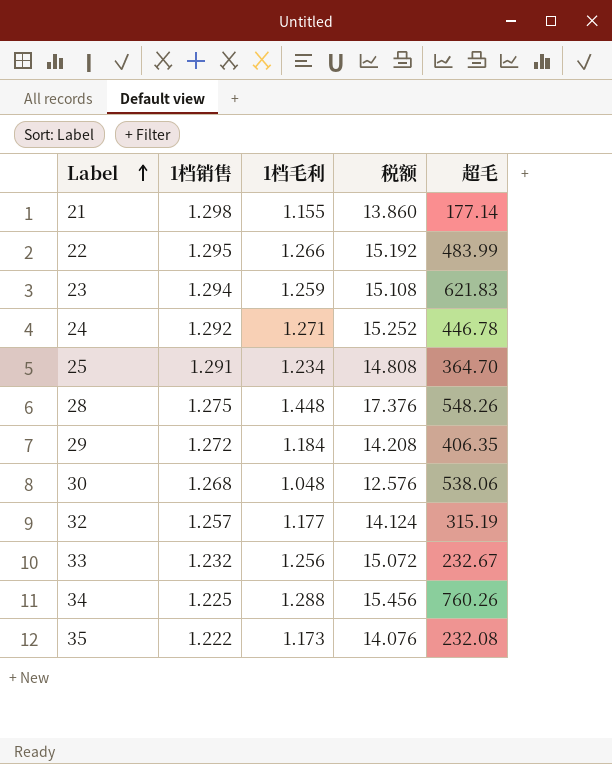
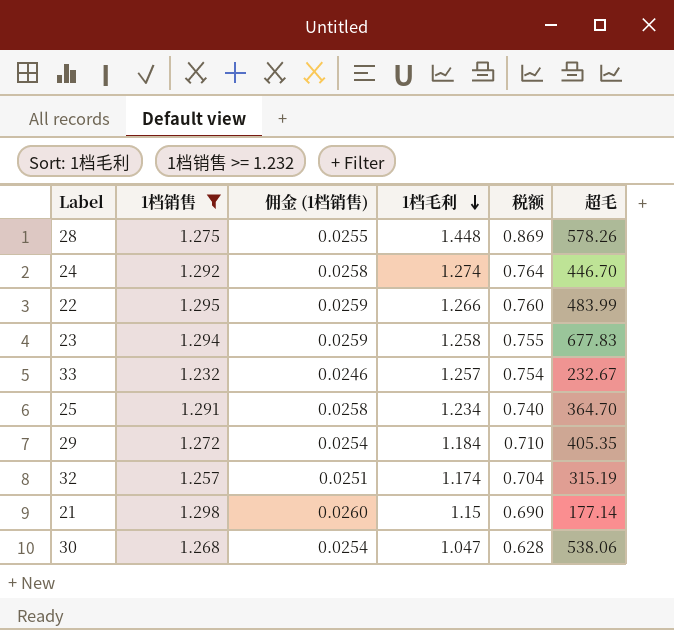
filter: none -> 1档销售 >= 1.232
row order: Label ascending -> 1档毛利 descending
column 佣金 (1档销售) | formula: none -> [1档销售] * 0.02
column 税额 | formula: [1档毛利] * 12 -> [1档毛利] * 0.6
28 | 超毛: 548.26 -> 578.26
24 | 1档毛利: 1.271 -> 1.274
24 | 超毛: 446.78 -> 446.70
23 | 1档毛利: 1.259 -> 1.258
23 | 超毛: 621.83 -> 677.83
33 | 1档毛利: 1.256 -> 1.257
29 | 超毛: 406.35 -> 405.35
32 | 1档毛利: 1.177 -> 1.174
21 | 1档毛利: 1.155 -> 1.15
30 | 1档毛利: 1.048 -> 1.047

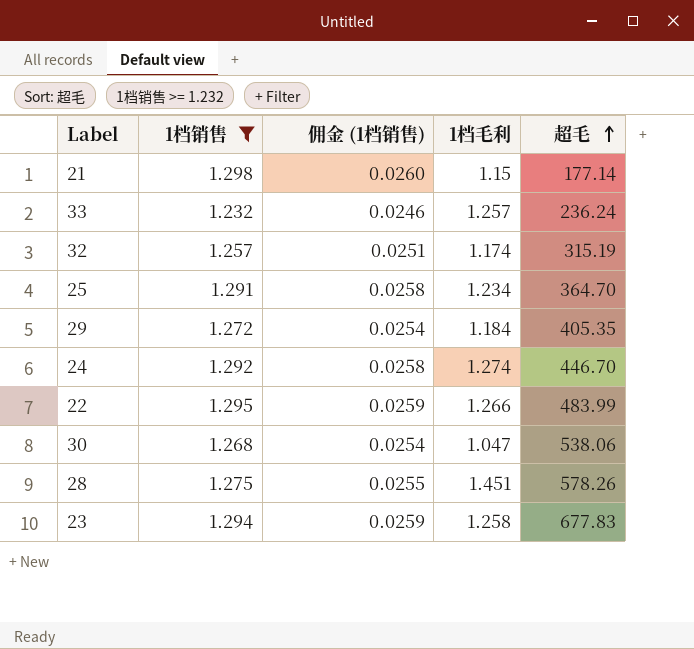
row order: 1档毛利 descending -> 超毛 ascending
column 税额 | formula: [1档毛利] * 0.6 -> none
33 | 超毛: 232.67 -> 236.24
28 | 1档毛利: 1.448 -> 1.451

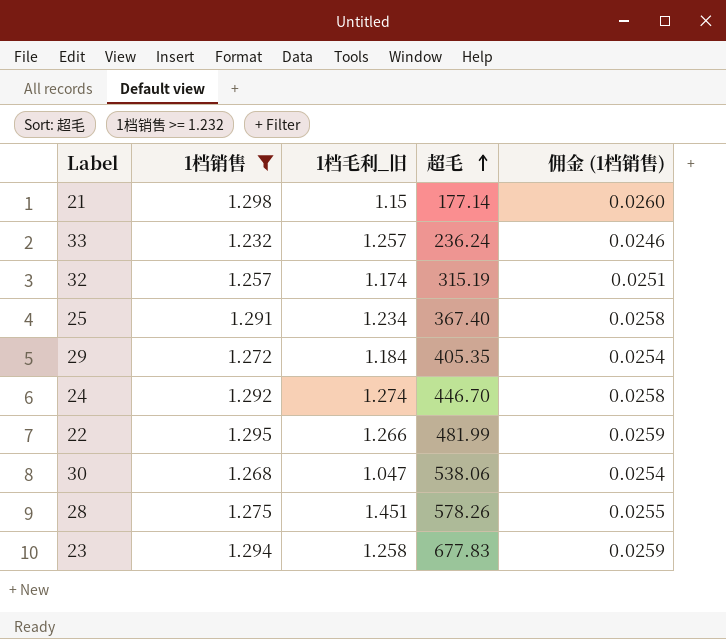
column name: 1档毛利 -> 1档毛利_旧
column 佣金 (1档销售) | position: 3 -> 5
25 | 超毛: 364.70 -> 367.40
22 | 超毛: 483.99 -> 481.99

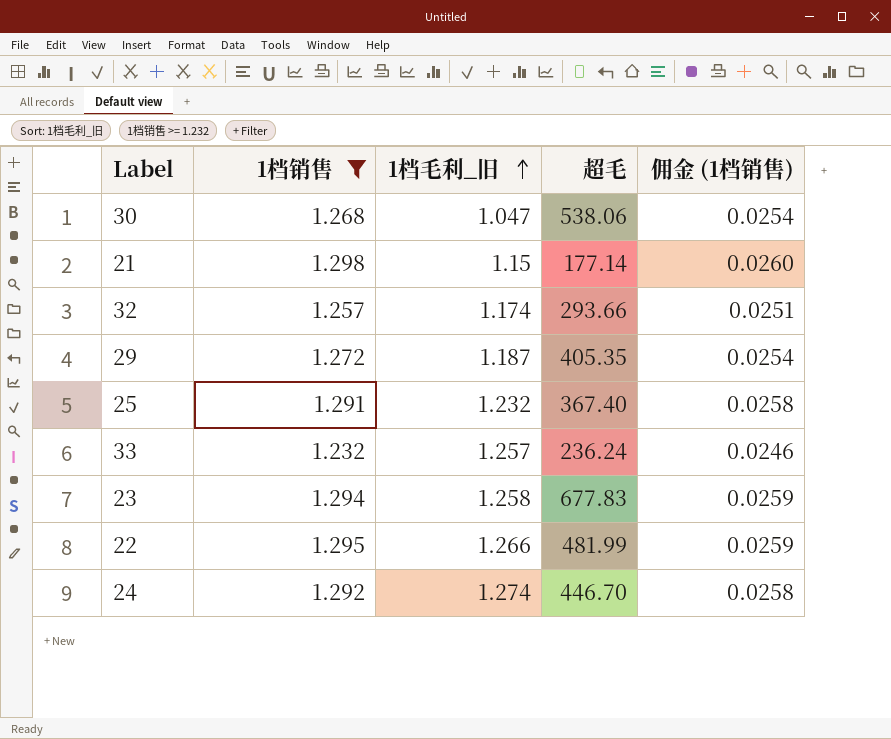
row order: 超毛 ascending -> 1档毛利_旧 ascending
row 28: 1.275 | 1.451 | 578.26 | 0.0255 -> none
32 | 超毛: 315.19 -> 293.66
29 | 1档毛利_旧: 1.184 -> 1.187
25 | 1档毛利_旧: 1.234 -> 1.232

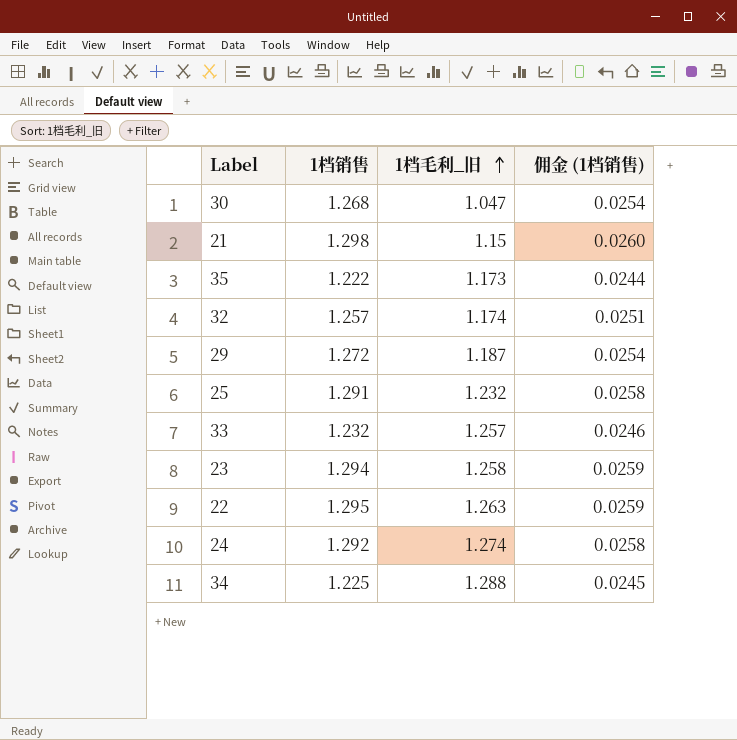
filter: 1档销售 >= 1.232 -> none
column 超毛 | position: 4 -> none
22 | 1档毛利_旧: 1.266 -> 1.263

